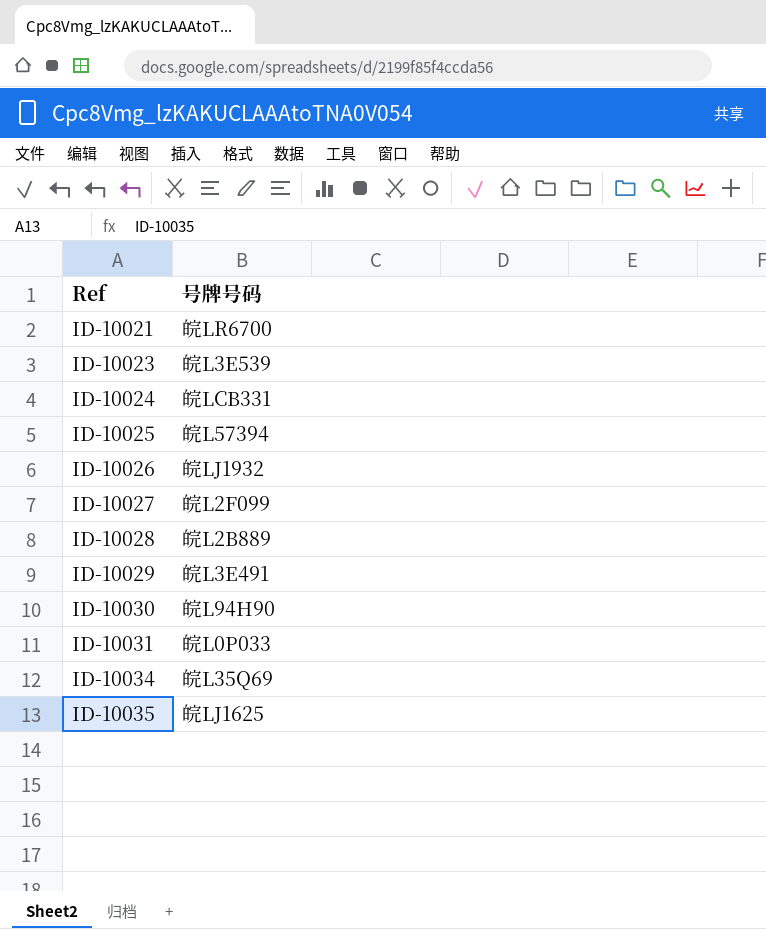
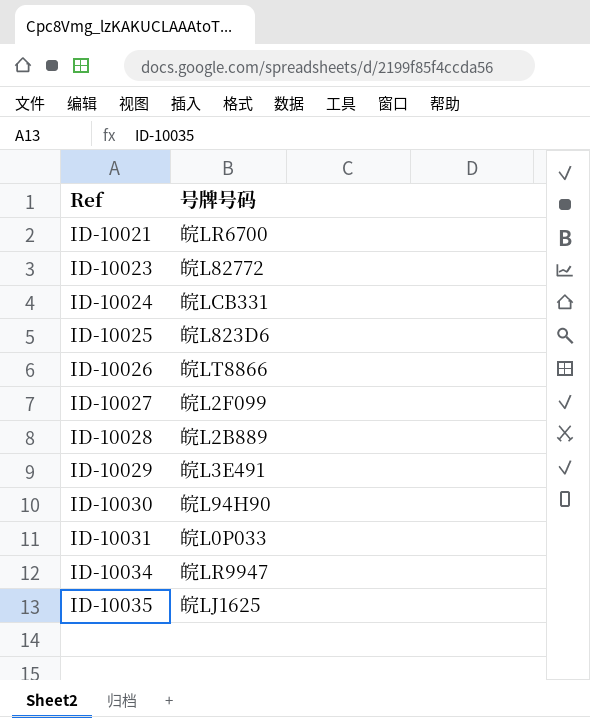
ID-10023 | 号牌号码: 皖L3E539 -> 皖L82772
ID-10025 | 号牌号码: 皖L57394 -> 皖L823D6
ID-10026 | 号牌号码: 皖LJ1932 -> 皖LT8866
ID-10034 | 号牌号码: 皖L35Q69 -> 皖LR9947

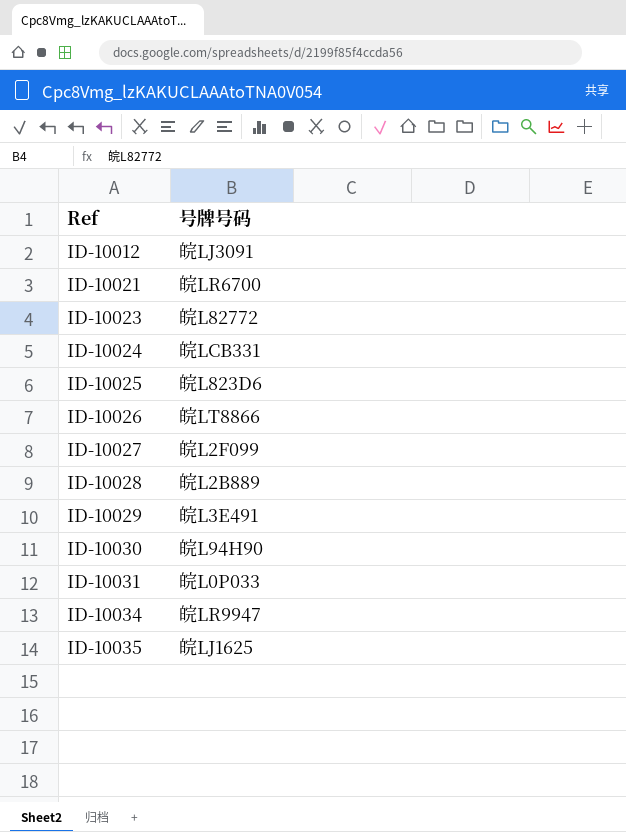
row ID-10012: none -> 皖LJ3091

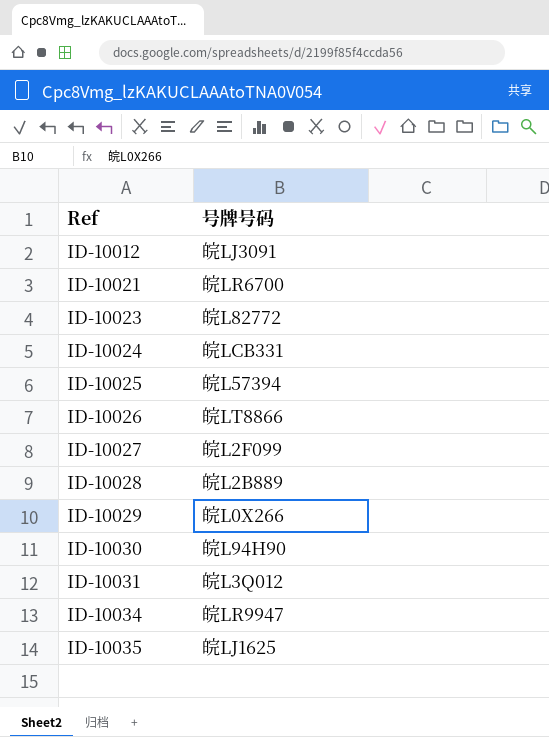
ID-10025 | 号牌号码: 皖L823D6 -> 皖L57394
ID-10029 | 号牌号码: 皖L3E491 -> 皖L0X266
ID-10031 | 号牌号码: 皖L0P033 -> 皖L3Q012

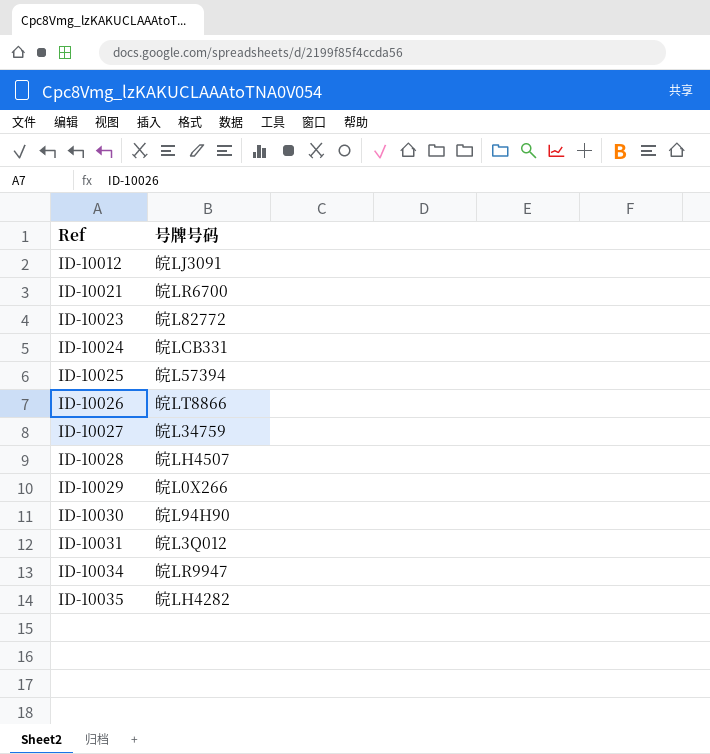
ID-10027 | 号牌号码: 皖L2F099 -> 皖L34759
ID-10028 | 号牌号码: 皖L2B889 -> 皖LH4507
ID-10035 | 号牌号码: 皖LJ1625 -> 皖LH4282

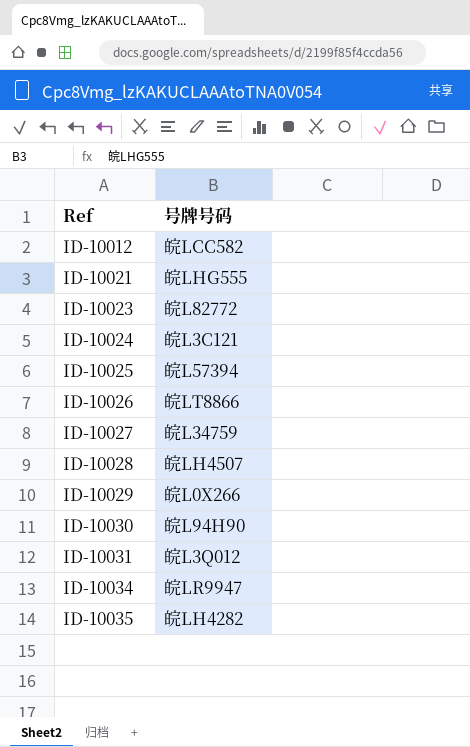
ID-10012 | 号牌号码: 皖LJ3091 -> 皖LCC582
ID-10021 | 号牌号码: 皖LR6700 -> 皖LHG555
ID-10024 | 号牌号码: 皖LCB331 -> 皖L3C121

